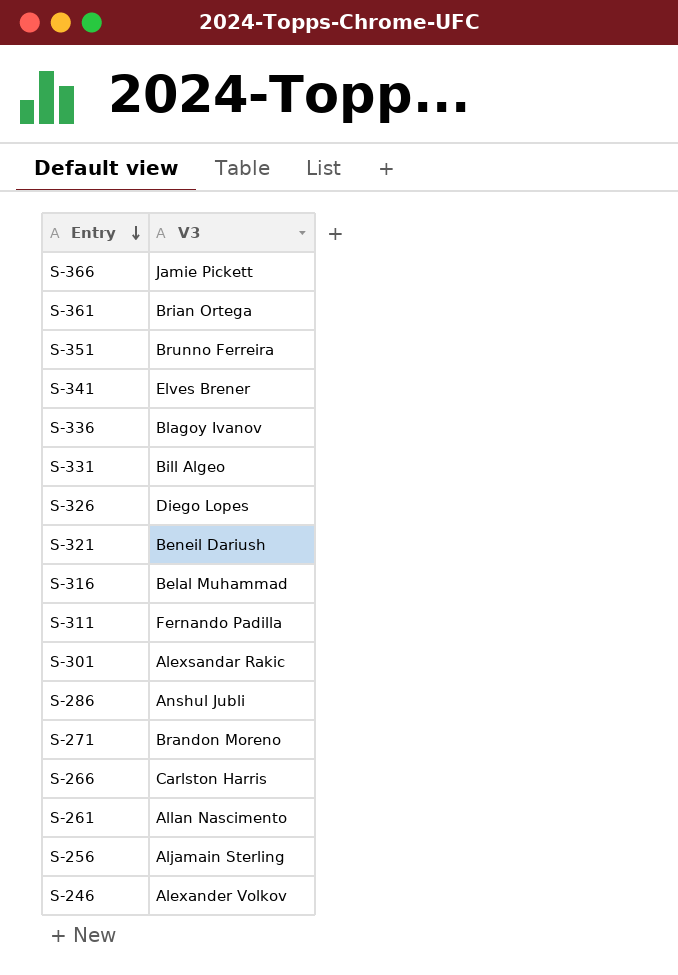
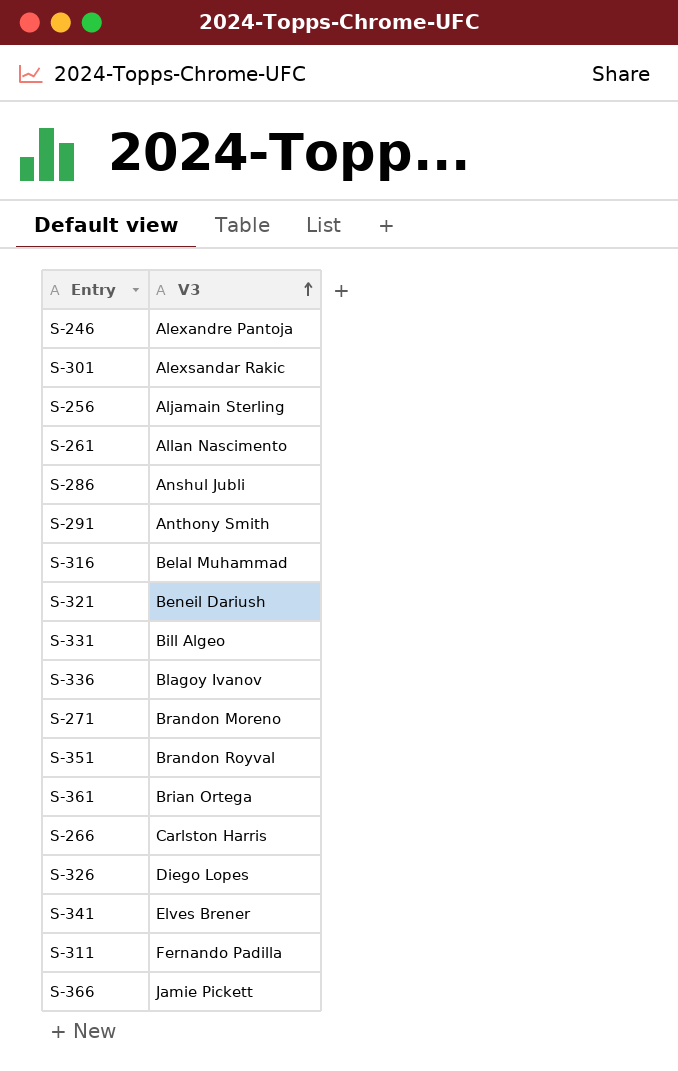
row order: Entry descending -> V3 ascending
S-246 | V3: Alexander Volkov -> Alexandre Pantoja
row S-291: none -> Anthony Smith
S-351 | V3: Brunno Ferreira -> Brandon Royval

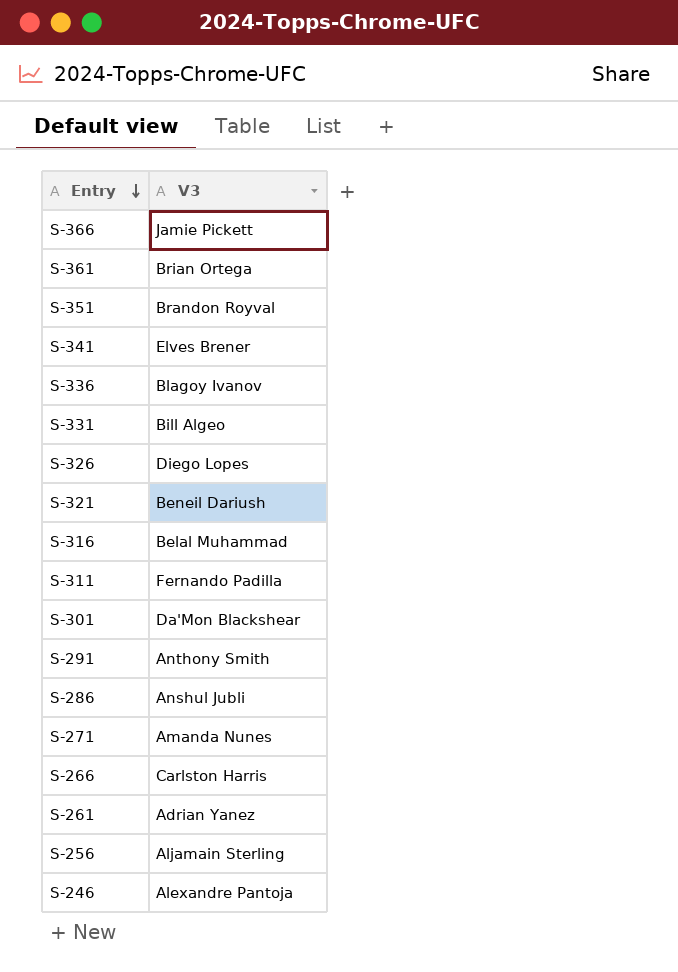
row order: V3 ascending -> Entry descending
S-301 | V3: Alexsandar Rakic -> Da'Mon Blackshear
S-271 | V3: Brandon Moreno -> Amanda Nunes
S-261 | V3: Allan Nascimento -> Adrian Yanez

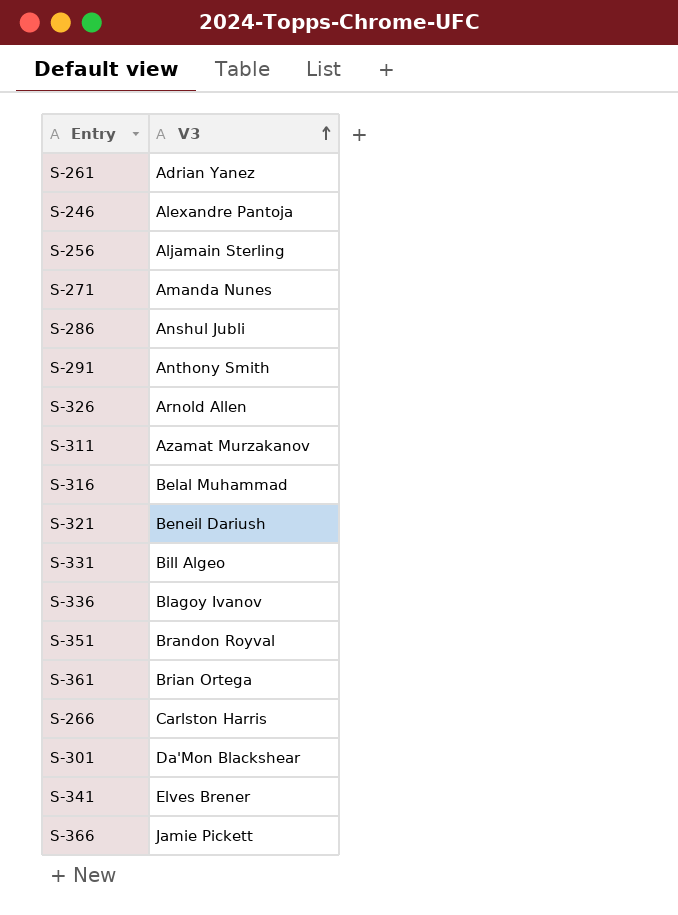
row order: Entry descending -> V3 ascending
S-326 | V3: Diego Lopes -> Arnold Allen
S-311 | V3: Fernando Padilla -> Azamat Murzakanov

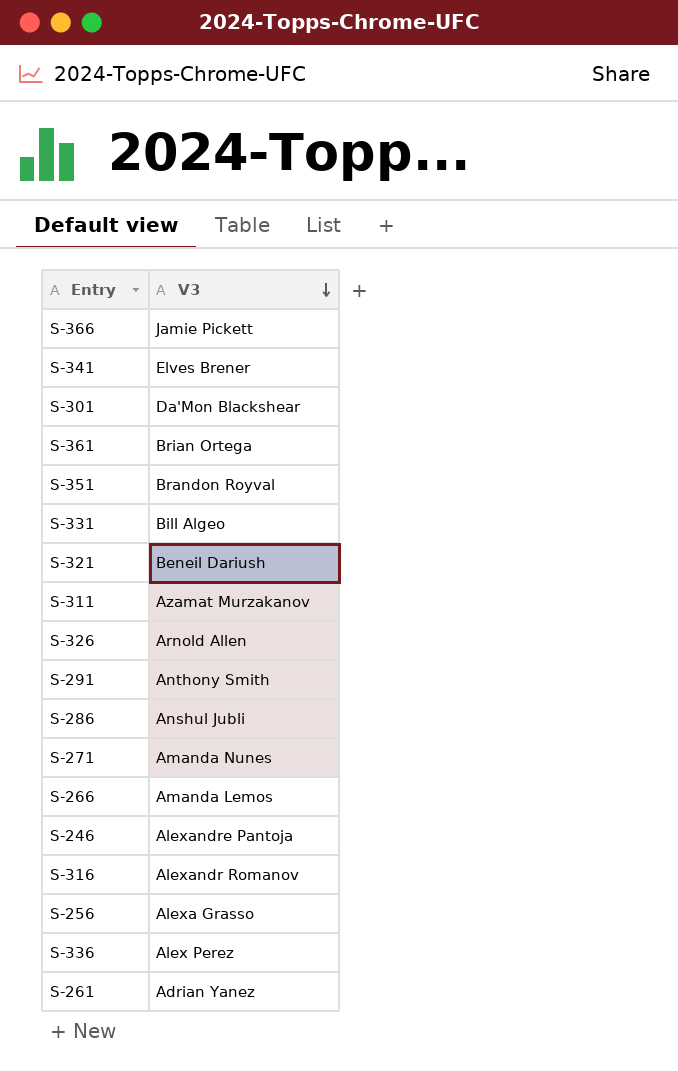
row order: V3 ascending -> V3 descending
S-266 | V3: Carlston Harris -> Amanda Lemos
S-316 | V3: Belal Muhammad -> Alexandr Romanov
S-256 | V3: Aljamain Sterling -> Alexa Grasso
S-336 | V3: Blagoy Ivanov -> Alex Perez

